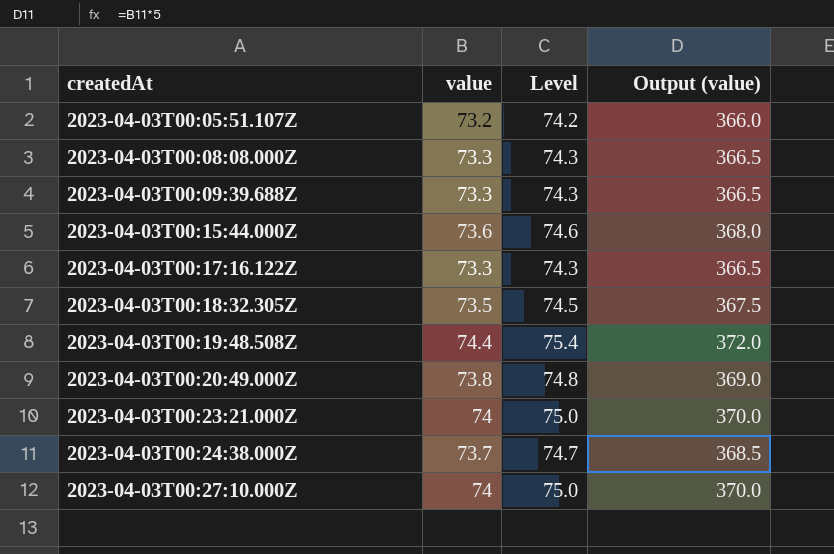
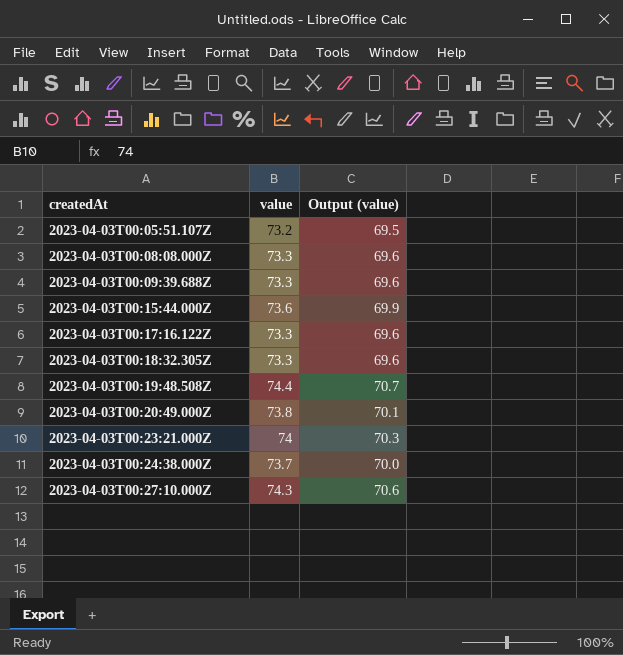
column Level | formula: [value] + 1 -> none
column Output (value) | formula: [value] * 5 -> [value] * 0.95
2023-04-03T00:18:32.305Z | value: 73.5 -> 73.3
2023-04-03T00:27:10.000Z | value: 74 -> 74.3

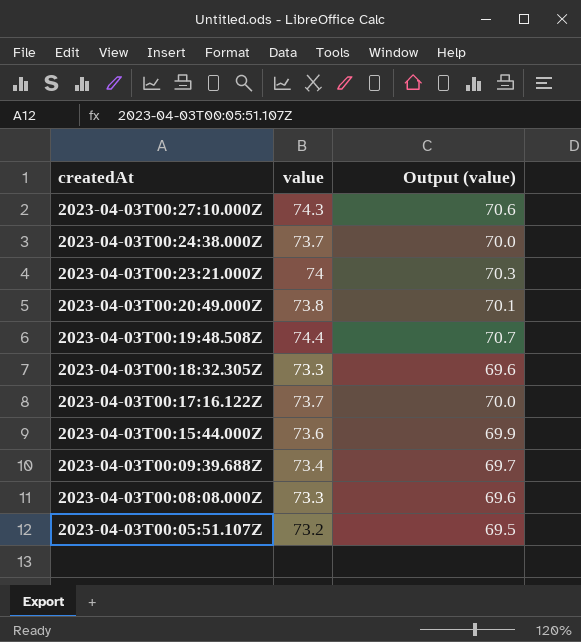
row order: createdAt ascending -> createdAt descending
2023-04-03T00:17:16.122Z | value: 73.3 -> 73.7
2023-04-03T00:17:16.122Z | Output (value): 69.6 -> 70.0
2023-04-03T00:09:39.688Z | value: 73.3 -> 73.4
2023-04-03T00:09:39.688Z | Output (value): 69.6 -> 69.7

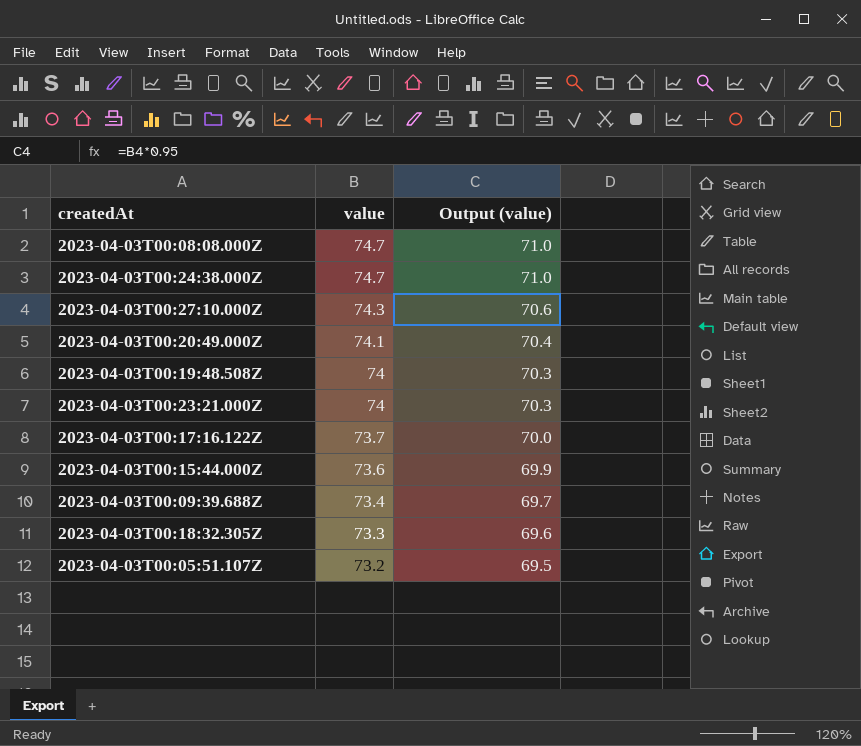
row order: createdAt descending -> value descending
2023-04-03T00:08:08.000Z | value: 73.3 -> 74.7
2023-04-03T00:08:08.000Z | Output (value): 69.6 -> 71.0
2023-04-03T00:24:38.000Z | value: 73.7 -> 74.7
2023-04-03T00:24:38.000Z | Output (value): 70.0 -> 71.0
2023-04-03T00:20:49.000Z | value: 73.8 -> 74.1
2023-04-03T00:20:49.000Z | Output (value): 70.1 -> 70.4
2023-04-03T00:19:48.508Z | value: 74.4 -> 74
2023-04-03T00:19:48.508Z | Output (value): 70.7 -> 70.3

